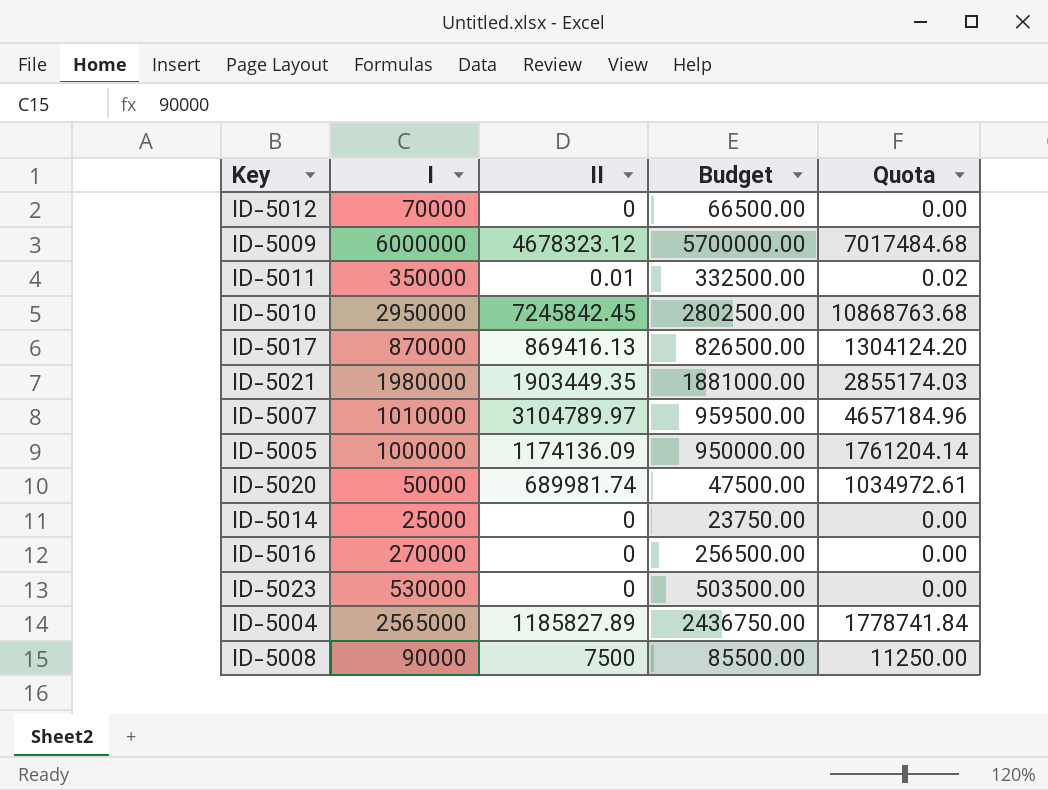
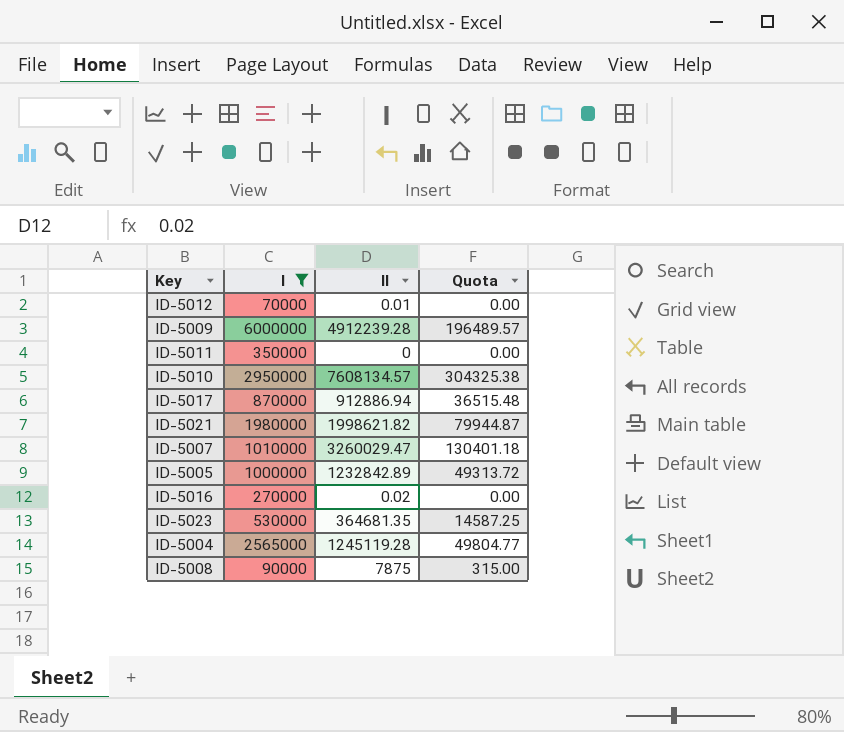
filter: none -> I >= 70000
column Budget | formula: [I] * 0.95 -> none
column Quota | formula: [II] * 1.5 -> [II] * 0.04
ID-5012 | II: 0 -> 0.01
ID-5009 | II: 4678323.12 -> 4912239.28
ID-5011 | II: 0.01 -> 0
ID-5010 | II: 7245842.45 -> 7608134.57
ID-5017 | II: 869416.13 -> 912886.94
ID-5021 | II: 1903449.35 -> 1998621.82
ID-5007 | II: 3104789.97 -> 3260029.47
ID-5005 | II: 1174136.09 -> 1232842.89
ID-5016 | II: 0 -> 0.02
ID-5023 | II: 0 -> 364681.35
ID-5004 | II: 1185827.89 -> 1245119.28
ID-5008 | II: 7500 -> 7875

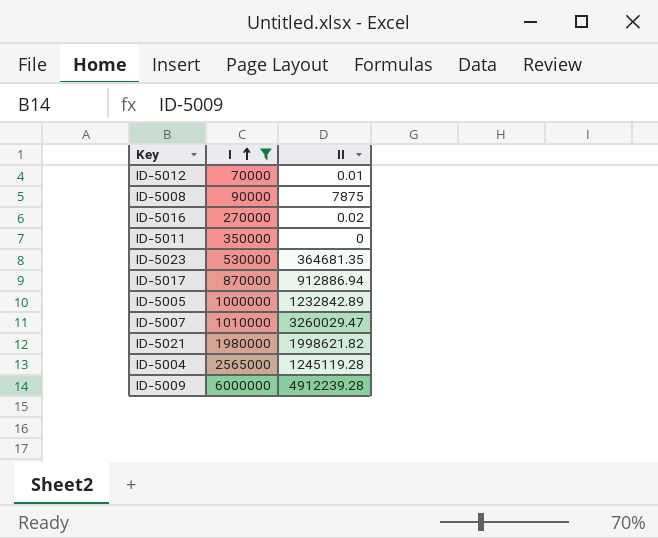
row order: none -> I ascending
column Quota | formula: [II] * 0.04 -> none
row ID-5010: 2950000 | 7608134.57 | 304325.38 -> none

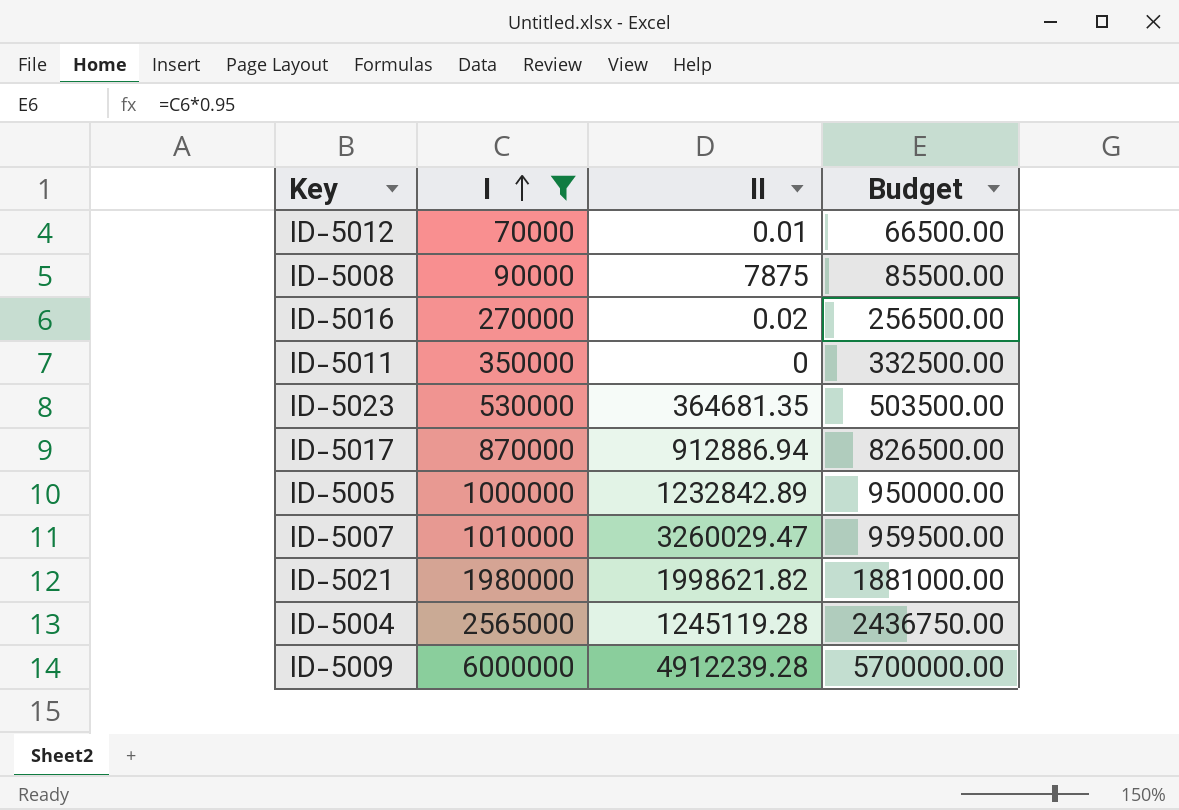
column Budget | formula: none -> [I] * 0.95

